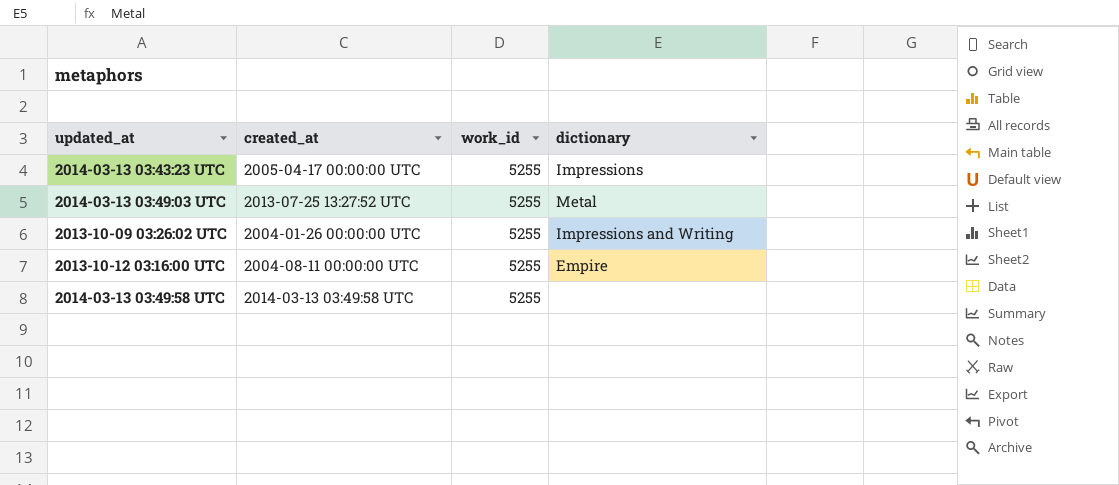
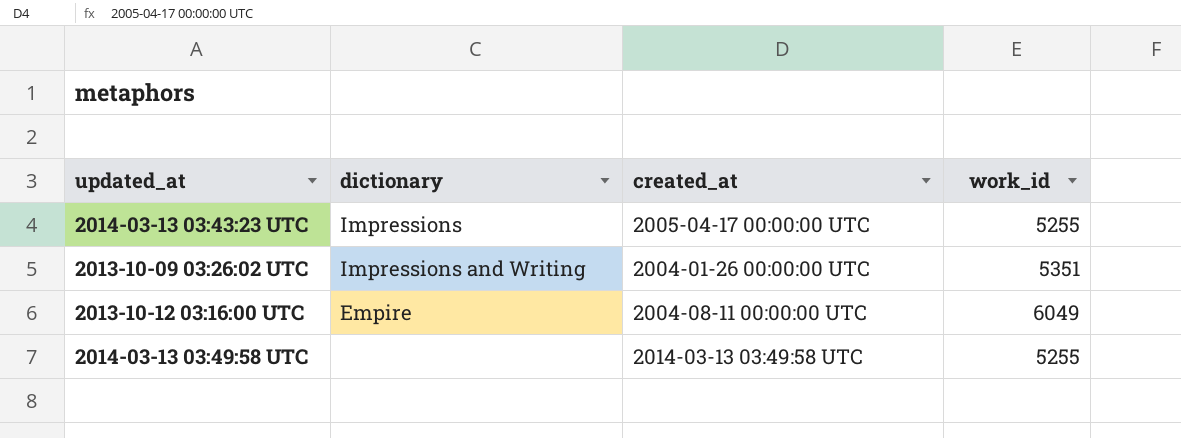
column dictionary | position: 4 -> 2
row 2014-03-13 03:49:03 UTC: 2013-07-25 13:27:52 UTC | 5255 | Metal -> none
2013-10-09 03:26:02 UTC | work_id: 5255 -> 5351
2013-10-12 03:16:00 UTC | work_id: 5255 -> 6049

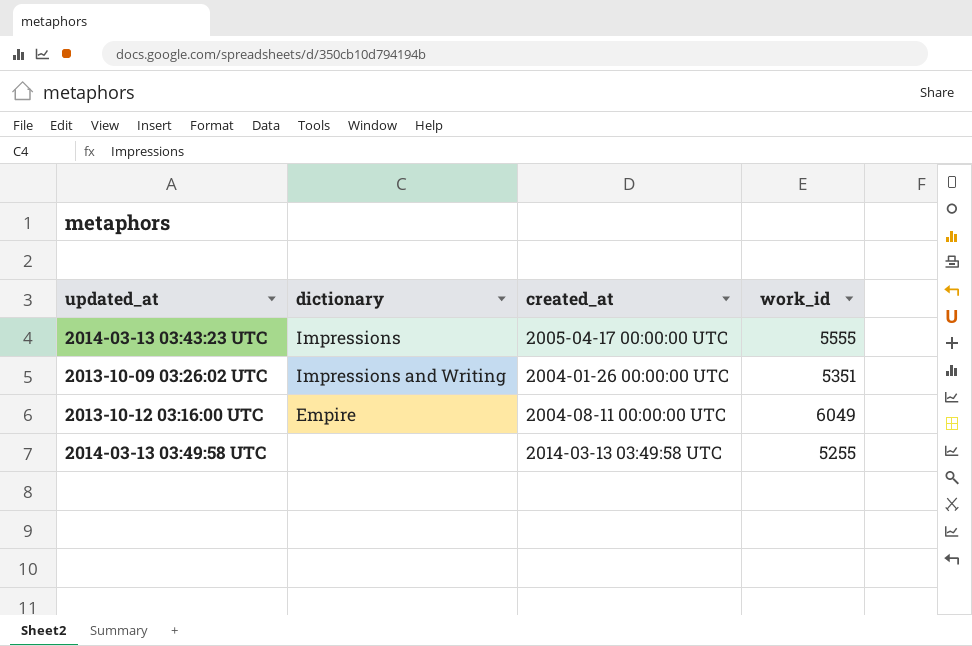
2014-03-13 03:43:23 UTC | work_id: 5255 -> 5555

